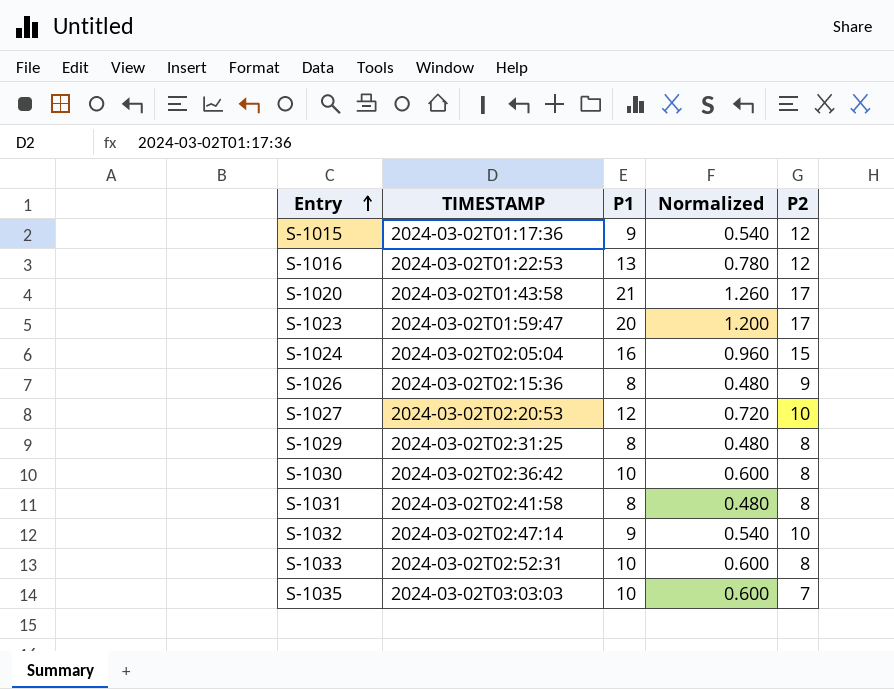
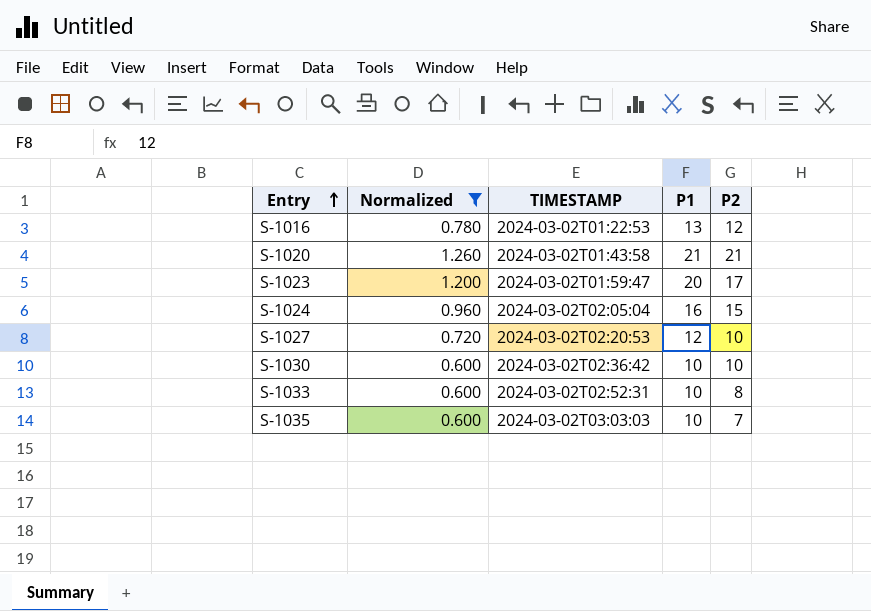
filter: none -> Normalized >= 0.600
column Normalized | position: 4 -> 2
S-1020 | P2: 17 -> 21
S-1030 | P2: 8 -> 10

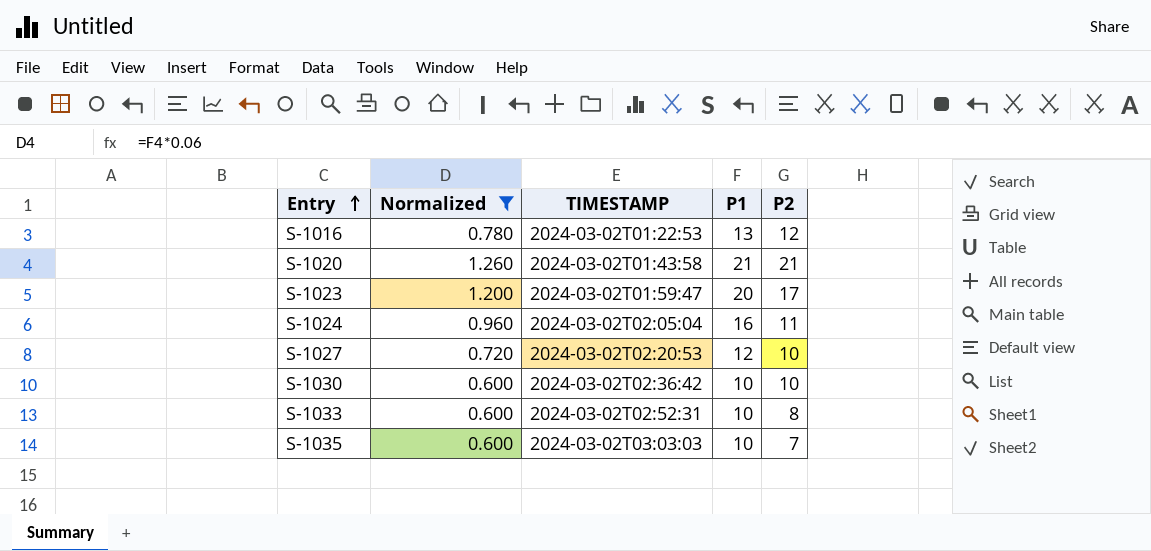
S-1024 | P2: 15 -> 11

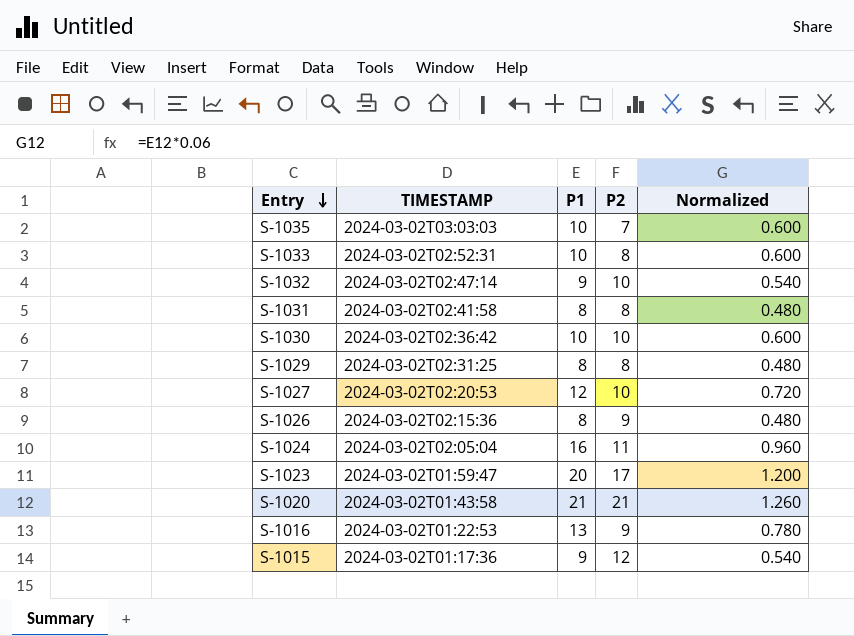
filter: Normalized >= 0.600 -> none
row order: Entry ascending -> Entry descending
column Normalized | position: 2 -> 5
S-1016 | P2: 12 -> 9

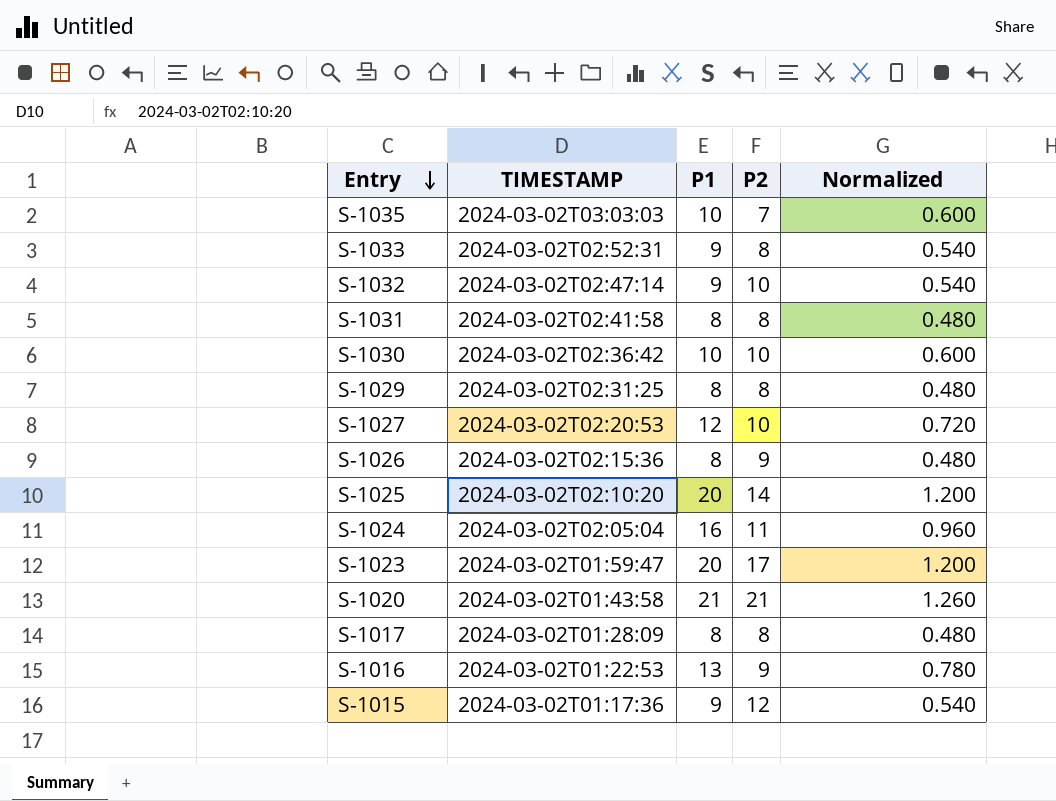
S-1033 | P1: 10 -> 9
S-1033 | Normalized: 0.600 -> 0.540
row S-1025: none -> 2024-03-02T02:10:20 | 20 | 14 | 1.200
row S-1017: none -> 2024-03-02T01:28:09 | 8 | 8 | 0.480

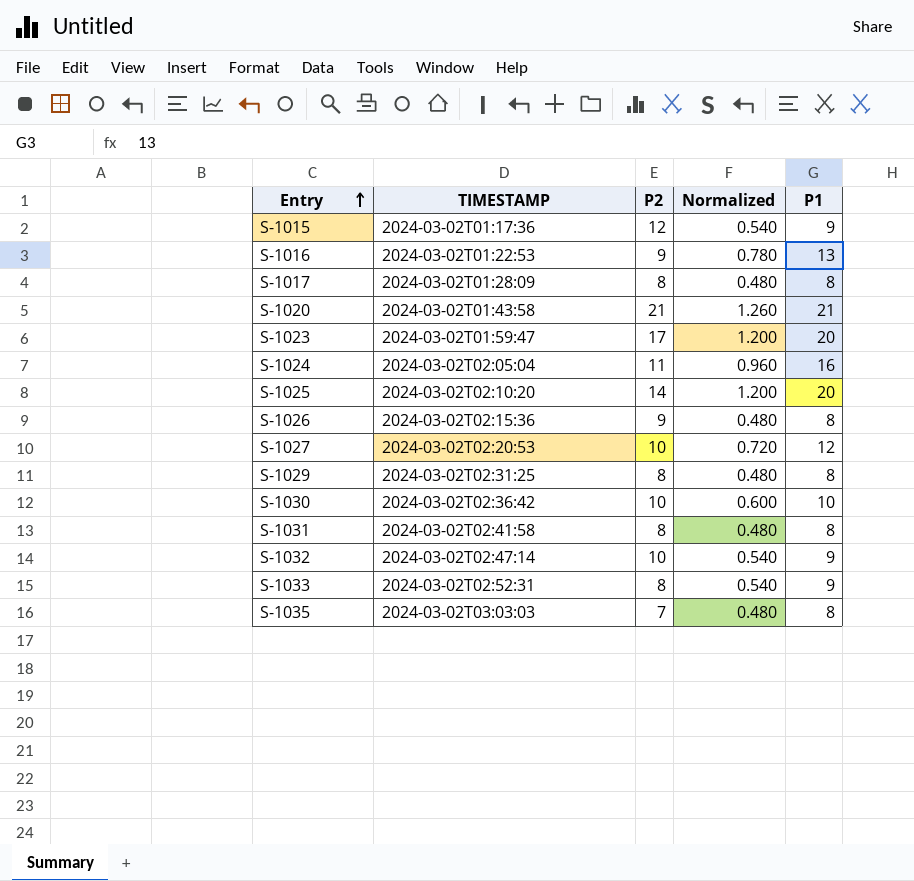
row order: Entry descending -> Entry ascending
column P1 | position: 3 -> 5
S-1035 | Normalized: 0.600 -> 0.480
S-1035 | P1: 10 -> 8

